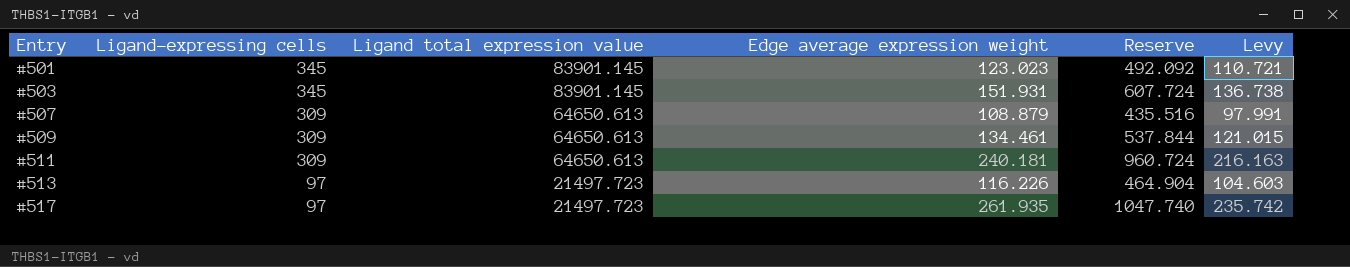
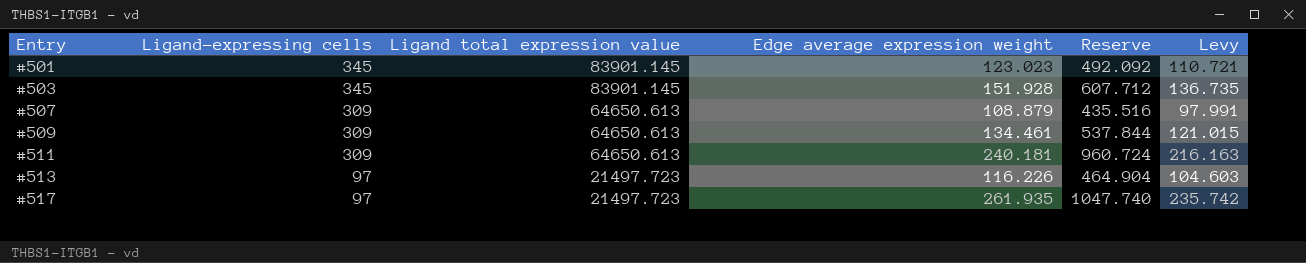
#503 | Edge average expression weight: 151.931 -> 151.928
#503 | Reserve: 607.724 -> 607.712
#503 | Levy: 136.738 -> 136.735

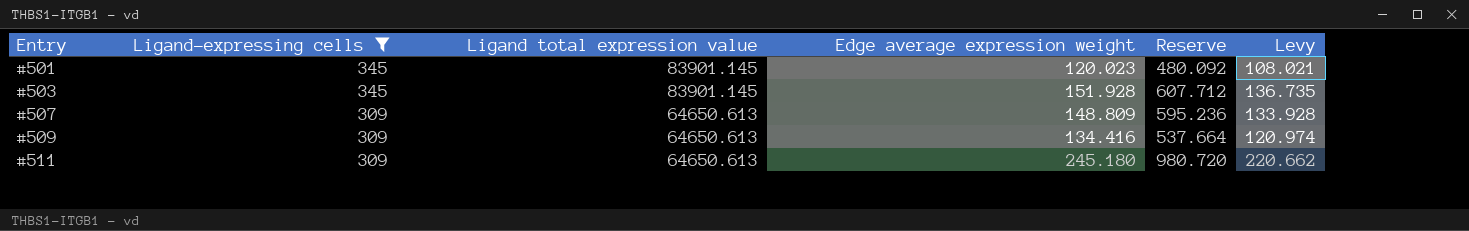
filter: none -> Ligand-expressing cells != 97
#501 | Edge average expression weight: 123.023 -> 120.023
#501 | Reserve: 492.092 -> 480.092
#501 | Levy: 110.721 -> 108.021
#507 | Edge average expression weight: 108.879 -> 148.809
#507 | Reserve: 435.516 -> 595.236
#507 | Levy: 97.991 -> 133.928
#509 | Edge average expression weight: 134.461 -> 134.416
#509 | Reserve: 537.844 -> 537.664
#509 | Levy: 121.015 -> 120.974
#511 | Edge average expression weight: 240.181 -> 245.180
#511 | Reserve: 960.724 -> 980.720
#511 | Levy: 216.163 -> 220.662

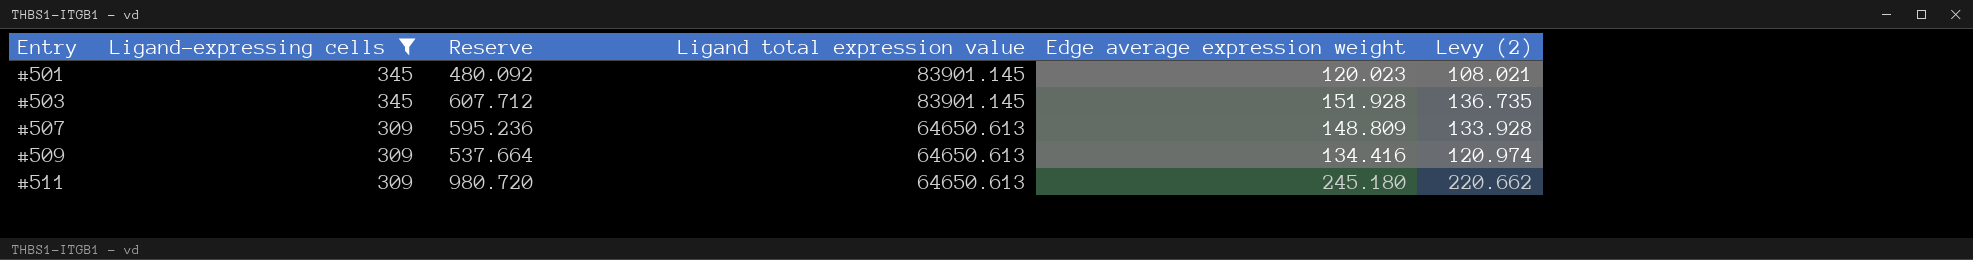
column Reserve | position: 5 -> 3
column name: Levy -> Levy (2)

